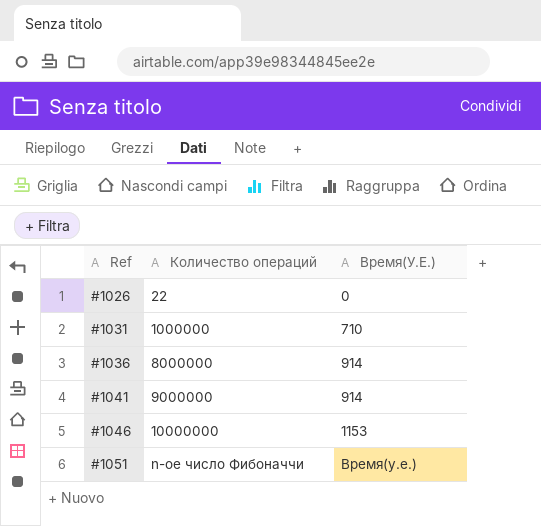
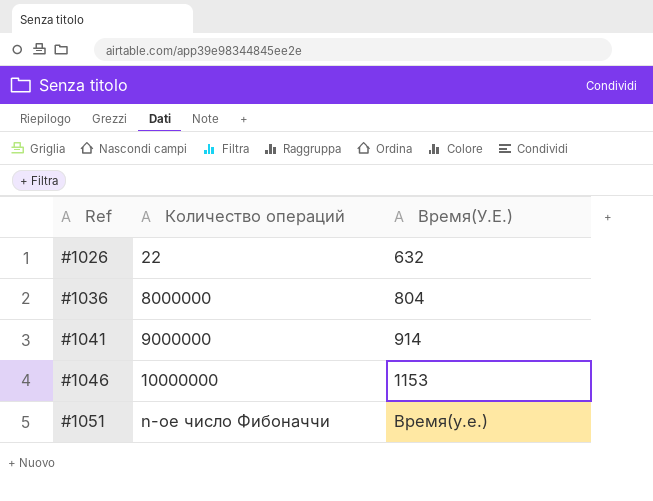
row #1031: 1000000 | 710 -> none
#1026 | Время(У.Е.): 0 -> 632
#1036 | Время(У.Е.): 914 -> 804

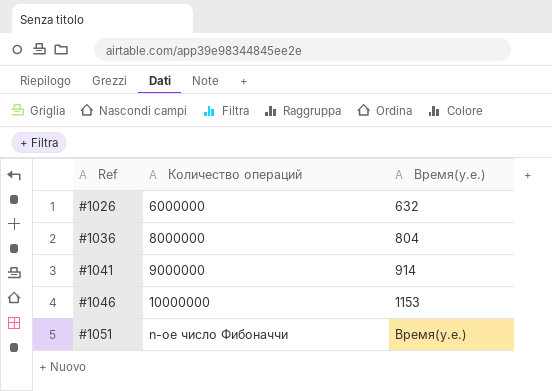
column name: Время(У.Е.) -> Время(у.е.)
#1026 | Количество операций: 22 -> 6000000

